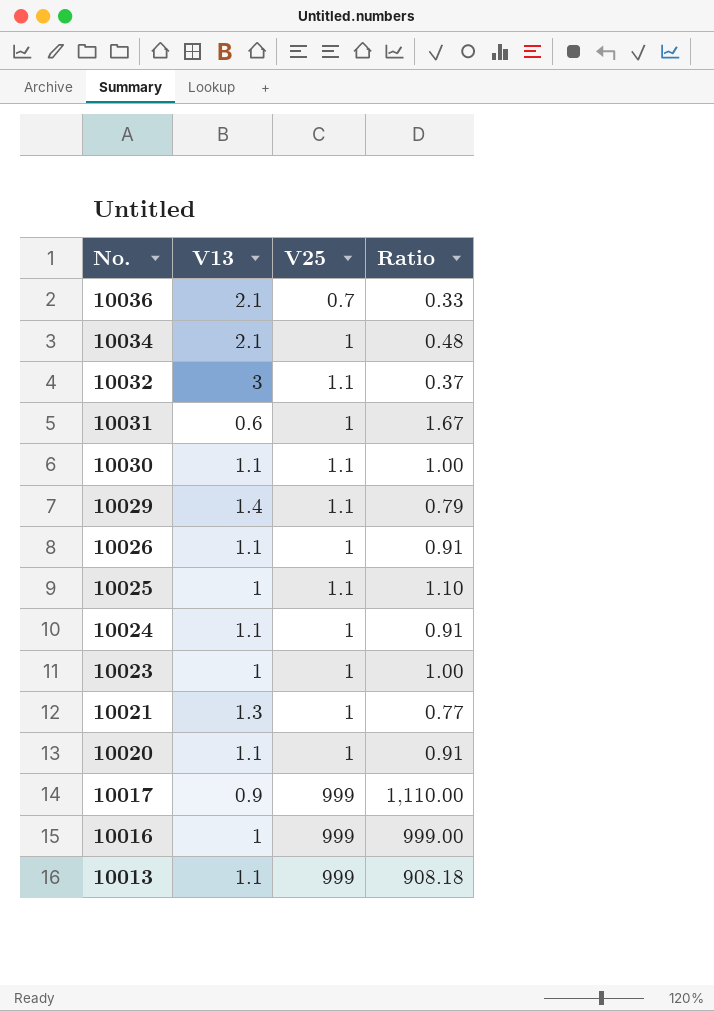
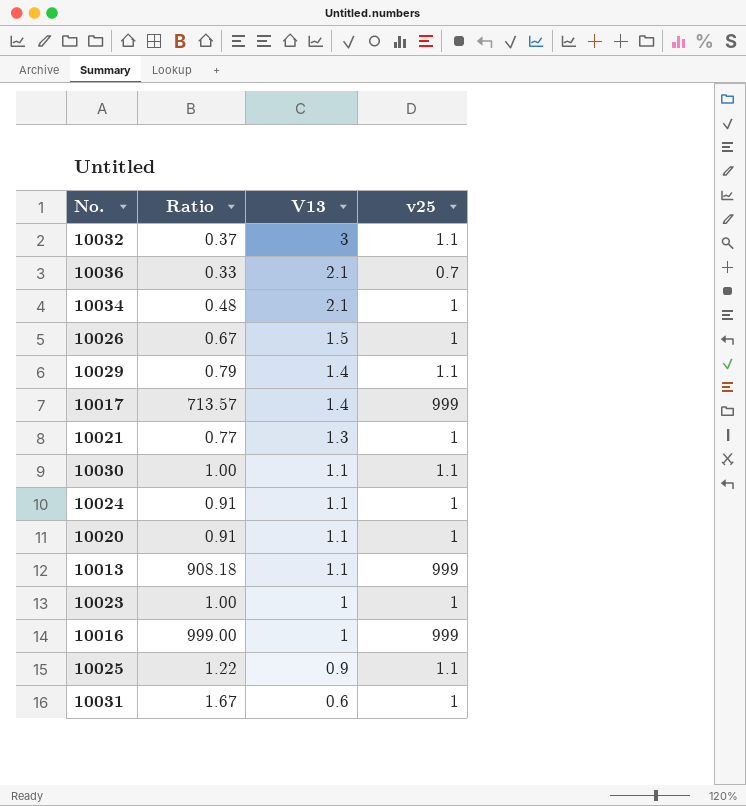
row order: No. descending -> V13 descending
column Ratio | position: 4 -> 2
column name: V25 -> v25
10026 | Ratio: 0.91 -> 0.67
10026 | V13: 1.1 -> 1.5
10017 | Ratio: 1,110.00 -> 713.57
10017 | V13: 0.9 -> 1.4
10025 | Ratio: 1.10 -> 1.22
10025 | V13: 1 -> 0.9

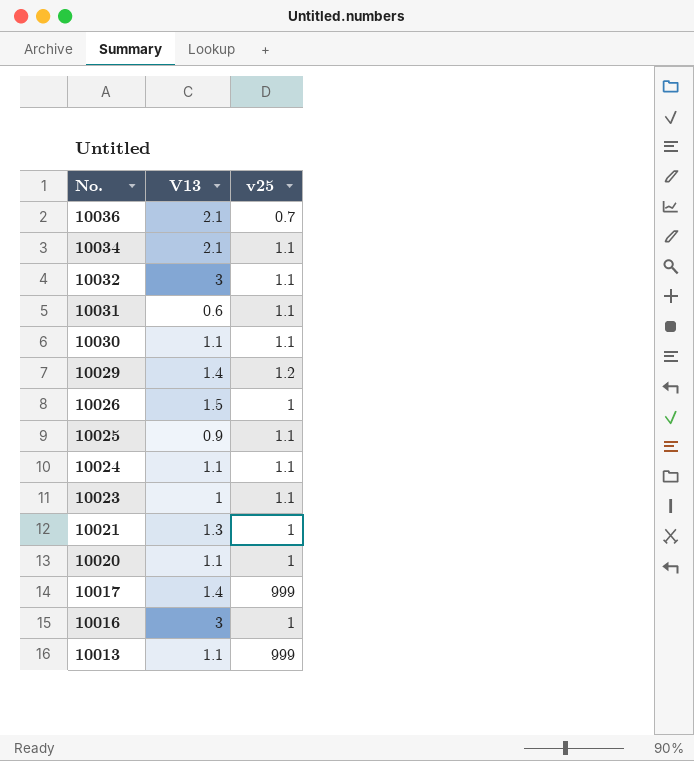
row order: V13 descending -> No. descending
column Ratio | formula: [v25] / [V13] -> none
10034 | v25: 1 -> 1.1
10031 | v25: 1 -> 1.1
10029 | v25: 1.1 -> 1.2
10024 | v25: 1 -> 1.1
10023 | v25: 1 -> 1.1
10016 | V13: 1 -> 3
10016 | v25: 999 -> 1

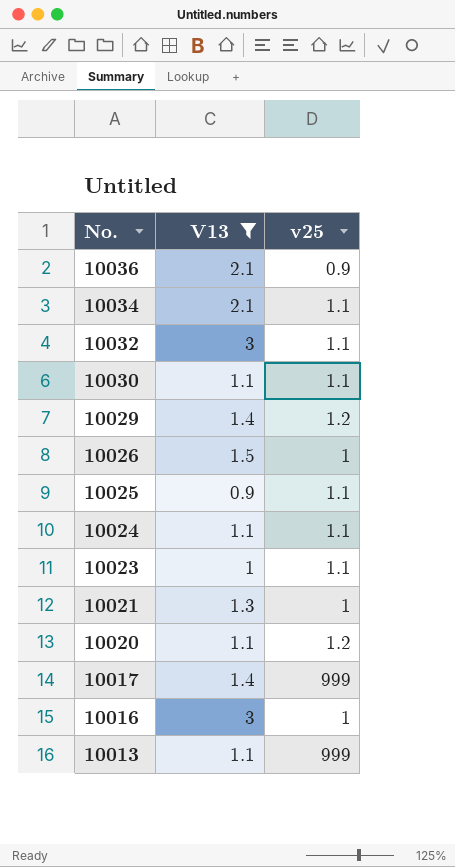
filter: none -> V13 != 0.6
10036 | v25: 0.7 -> 0.9
10020 | v25: 1 -> 1.2

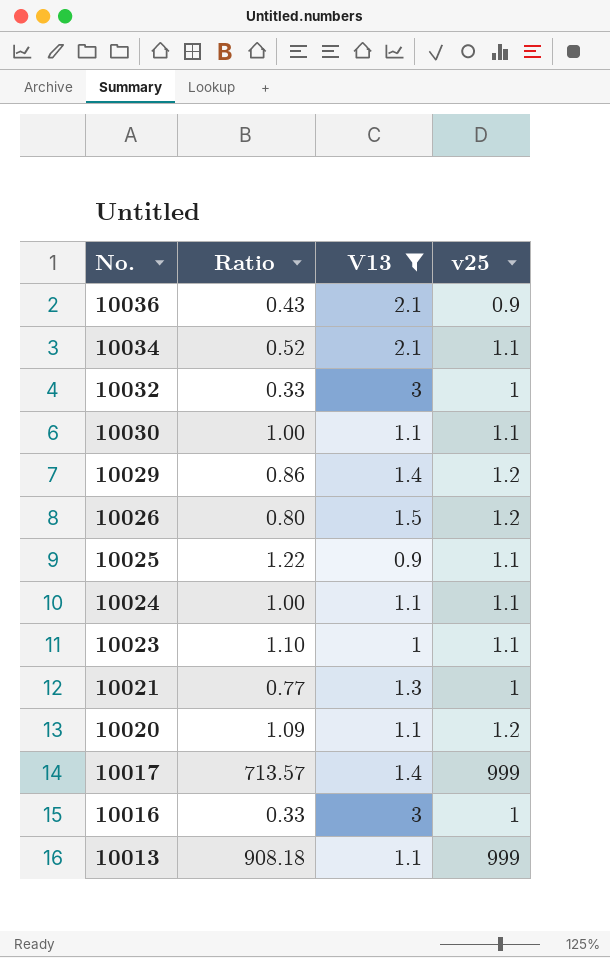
column Ratio | formula: none -> [v25] / [V13]
10032 | v25: 1.1 -> 1
10026 | v25: 1 -> 1.2

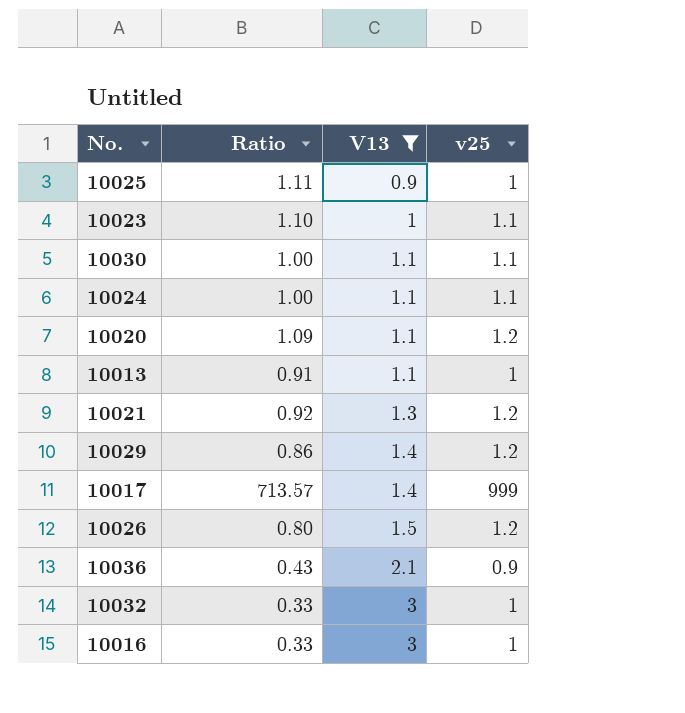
row order: No. descending -> V13 ascending
row 10034: 0.52 | 2.1 | 1.1 -> none
10025 | Ratio: 1.22 -> 1.11
10025 | v25: 1.1 -> 1
10013 | Ratio: 908.18 -> 0.91
10013 | v25: 999 -> 1
10021 | Ratio: 0.77 -> 0.92
10021 | v25: 1 -> 1.2

